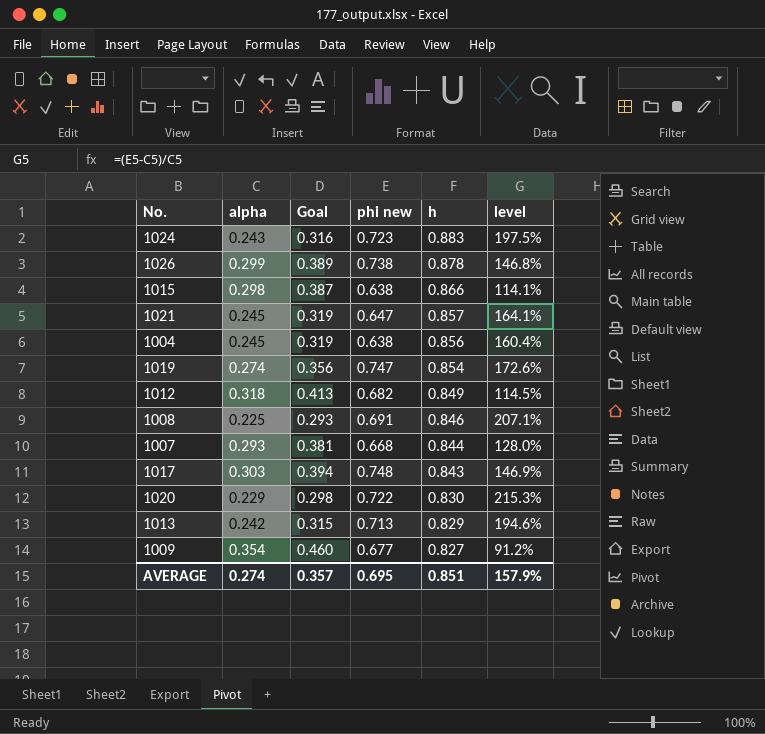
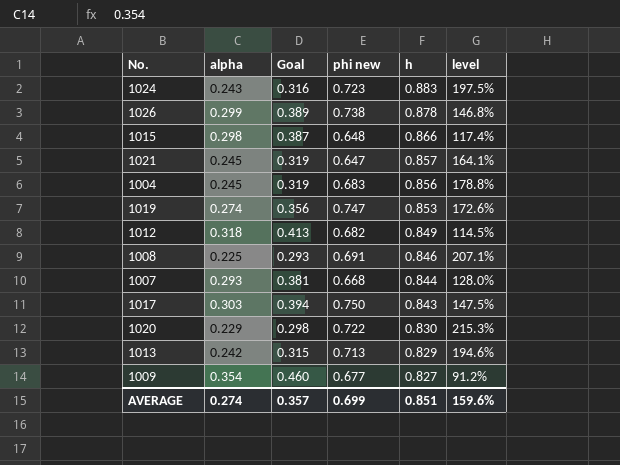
1015 | phi new: 0.638 -> 0.648
1015 | level: 114.1% -> 117.4%
1004 | phi new: 0.638 -> 0.683
1004 | level: 160.4% -> 178.8%
1019 | h: 0.854 -> 0.853
1017 | phi new: 0.748 -> 0.750
1017 | level: 146.9% -> 147.5%
AVERAGE | phi new: 0.695 -> 0.699
AVERAGE | level: 157.9% -> 159.6%

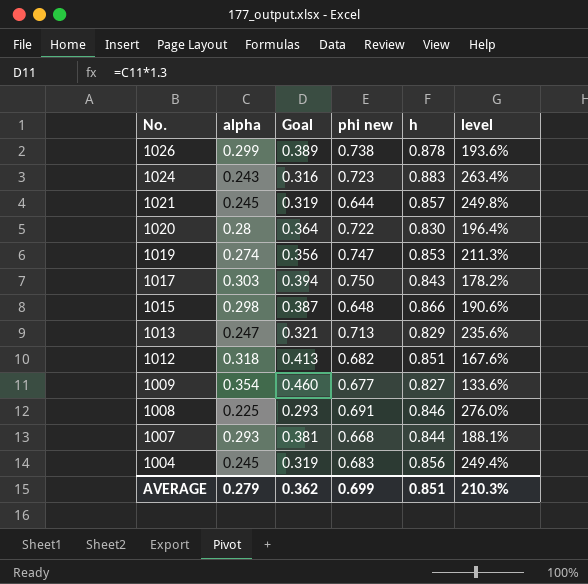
row order: h descending -> No. descending
column level | formula: ([phi new] - [alpha]) / [alpha] -> ([h] - [alpha]) / [alpha]
1021 | phi new: 0.647 -> 0.644
1020 | alpha: 0.229 -> 0.28
1020 | Goal: 0.298 -> 0.364
1013 | alpha: 0.242 -> 0.247
1013 | Goal: 0.315 -> 0.321
1012 | h: 0.849 -> 0.851
AVERAGE | alpha: 0.274 -> 0.279
AVERAGE | Goal: 0.357 -> 0.362
AVERAGE | level: 159.6% -> 210.3%

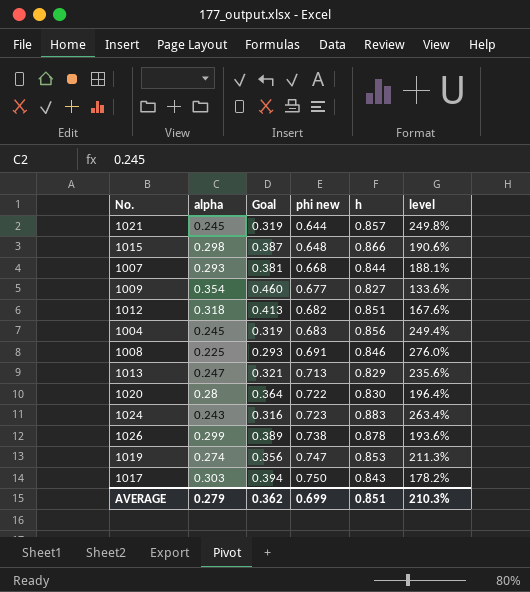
row order: No. descending -> phi new ascending

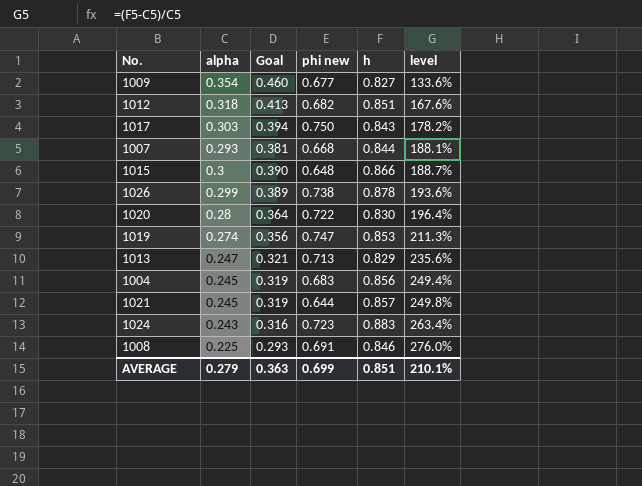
row order: phi new ascending -> level ascending
1015 | alpha: 0.298 -> 0.3
1015 | Goal: 0.387 -> 0.390
1015 | level: 190.6% -> 188.7%
AVERAGE | Goal: 0.362 -> 0.363
AVERAGE | level: 210.3% -> 210.1%

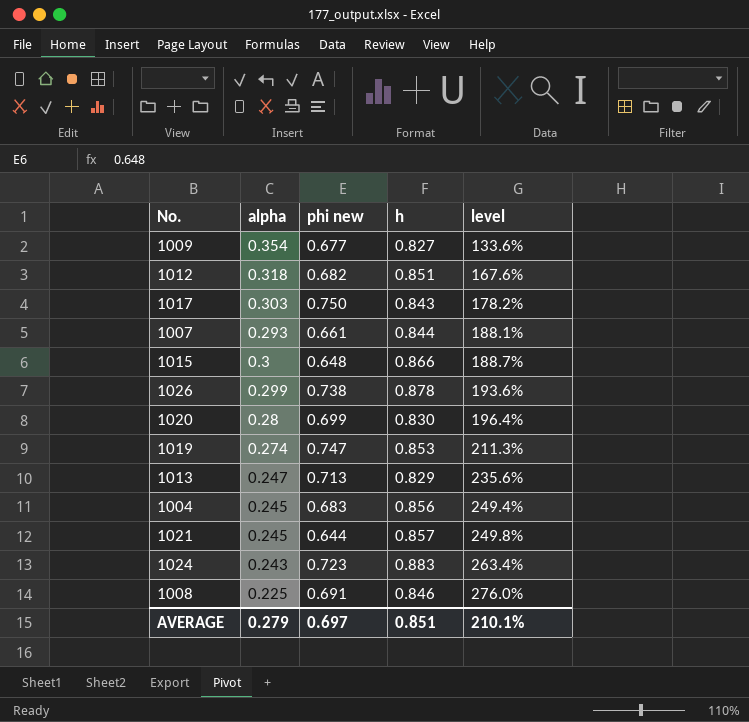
column Goal | formula: [alpha] * 1.3 -> none
1007 | phi new: 0.668 -> 0.661
1020 | phi new: 0.722 -> 0.699
AVERAGE | phi new: 0.699 -> 0.697

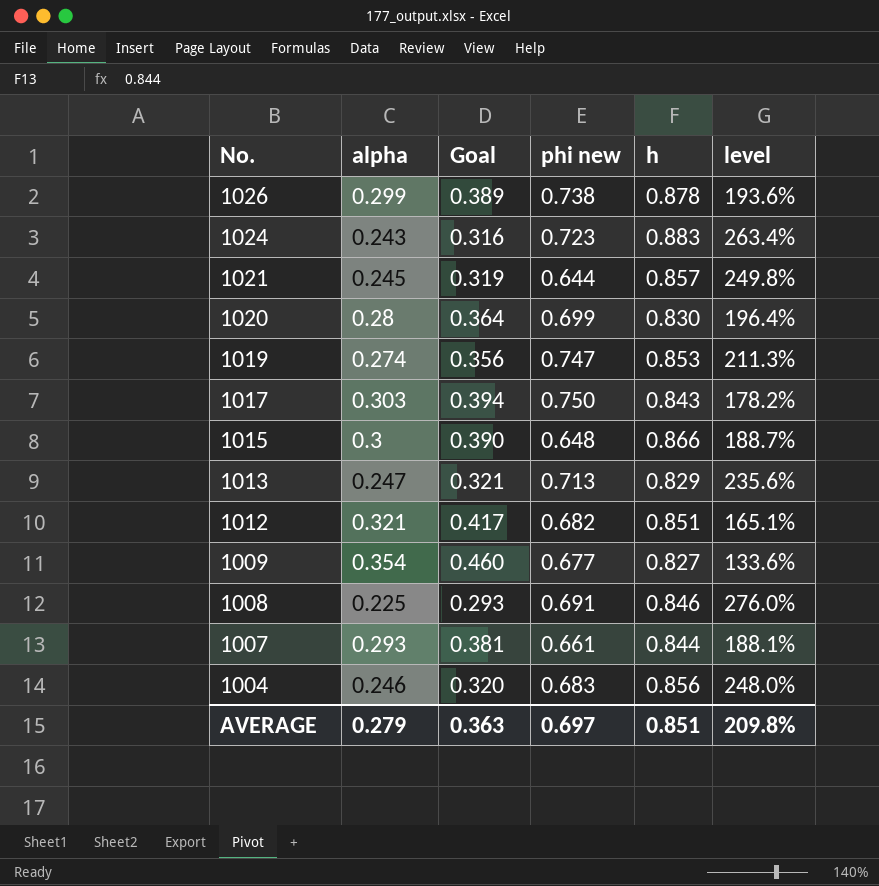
row order: level ascending -> No. descending
column Goal | formula: none -> [alpha] * 1.3
1012 | alpha: 0.318 -> 0.321
1012 | level: 167.6% -> 165.1%
1004 | alpha: 0.245 -> 0.246
1004 | level: 249.4% -> 248.0%
AVERAGE | level: 210.1% -> 209.8%

